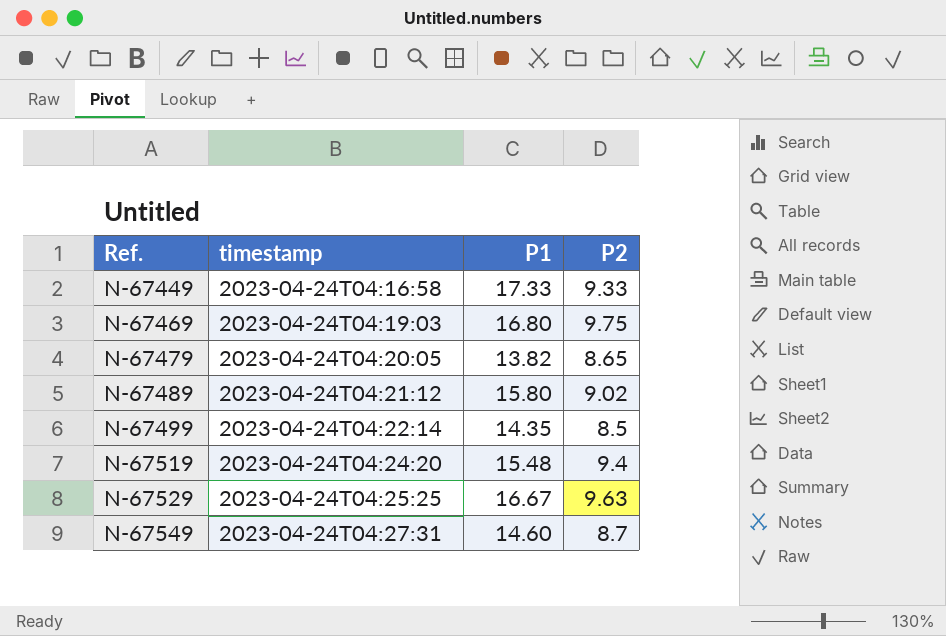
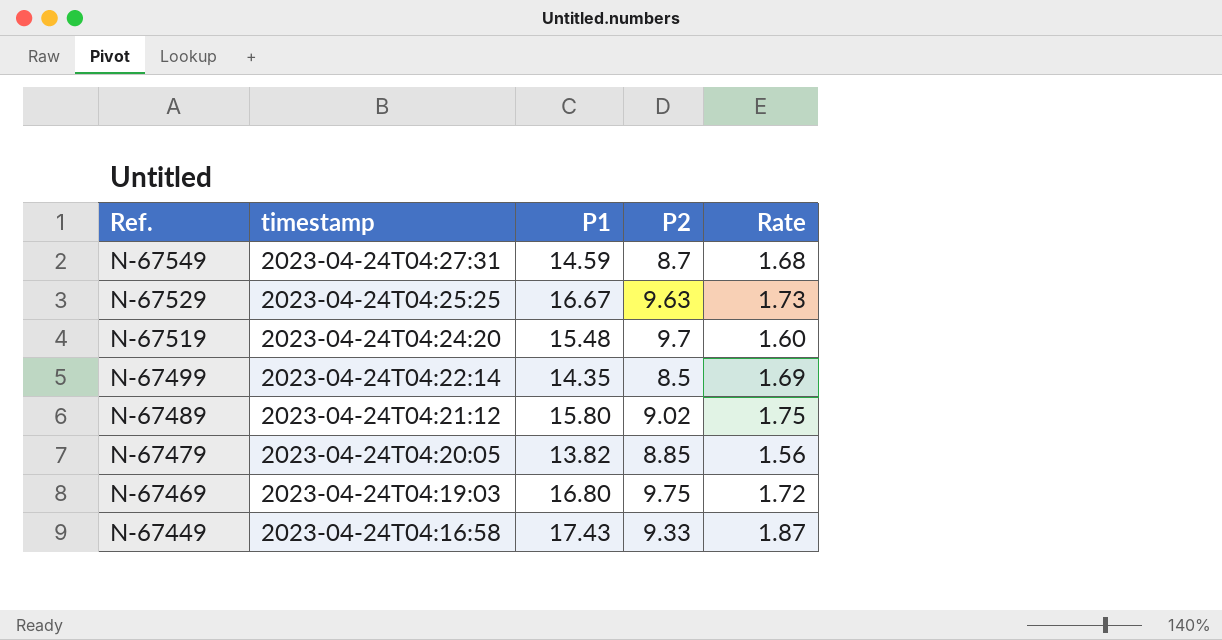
row order: Ref. ascending -> Ref. descending
column Rate | formula: none -> [P1] / [P2]
N-67549 | P1: 14.60 -> 14.59
N-67519 | P2: 9.4 -> 9.7
N-67479 | P2: 8.65 -> 8.85
N-67449 | P1: 17.33 -> 17.43

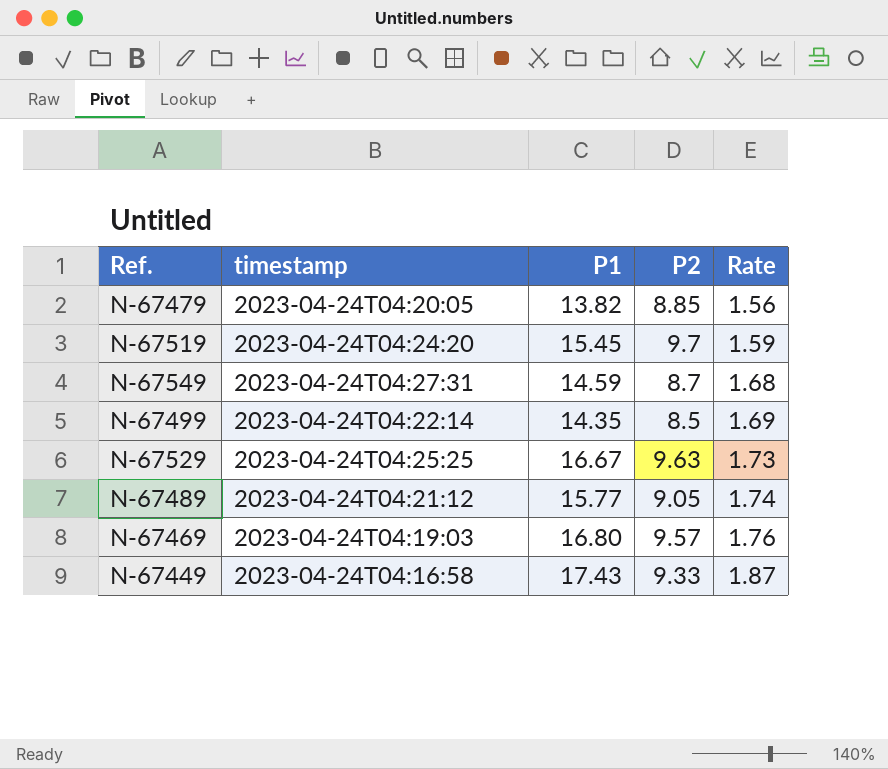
row order: Ref. descending -> Rate ascending
N-67519 | P1: 15.48 -> 15.45
N-67519 | Rate: 1.60 -> 1.59
N-67489 | P1: 15.80 -> 15.77
N-67489 | P2: 9.02 -> 9.05
N-67489 | Rate: 1.75 -> 1.74
N-67469 | P2: 9.75 -> 9.57
N-67469 | Rate: 1.72 -> 1.76

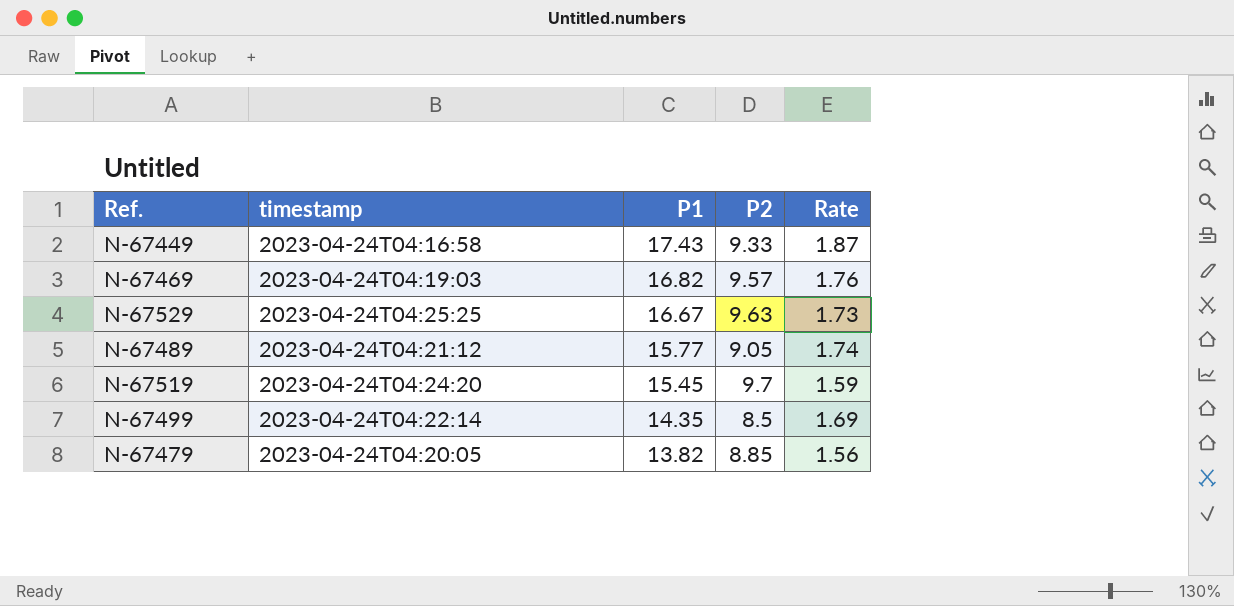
row order: Rate ascending -> P1 descending
row N-67549: 2023-04-24T04:27:31 | 14.59 | 8.7 | 1.68 -> none
N-67469 | P1: 16.80 -> 16.82

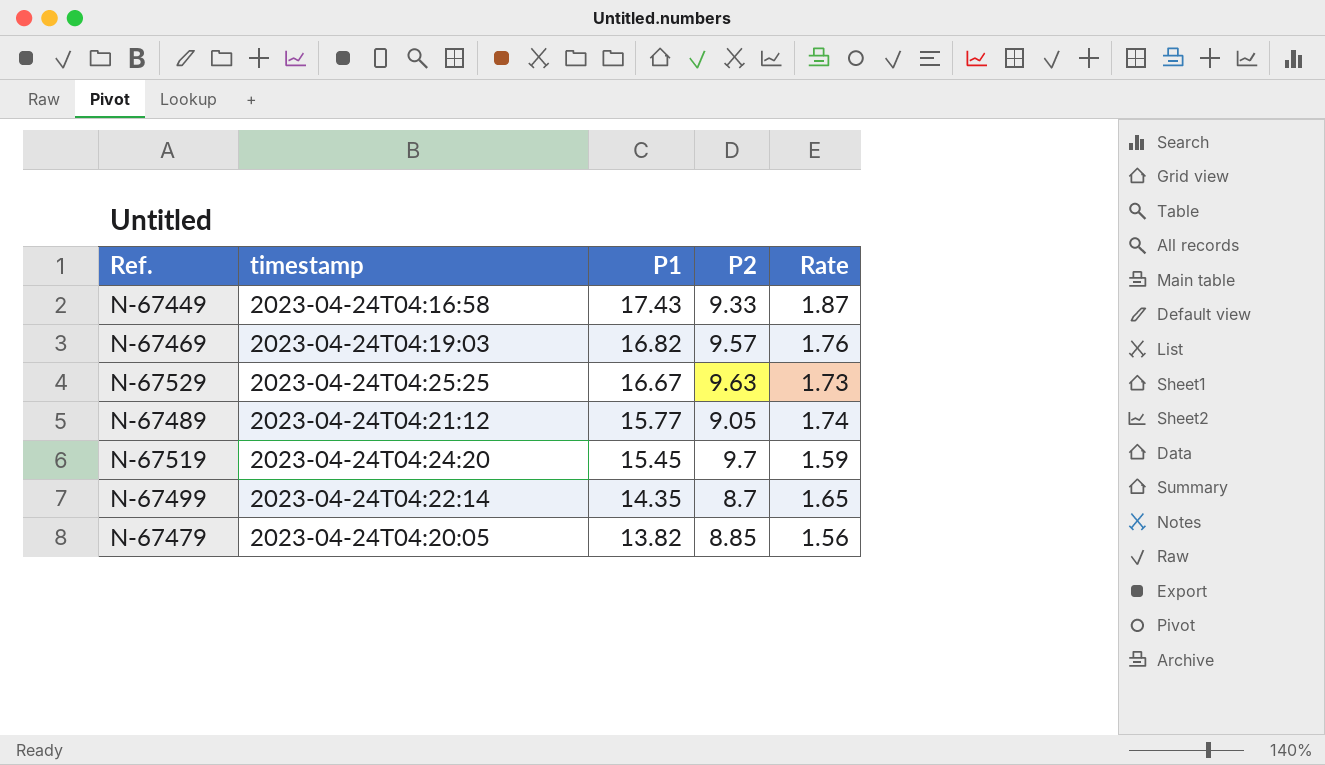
N-67499 | P2: 8.5 -> 8.7
N-67499 | Rate: 1.69 -> 1.65

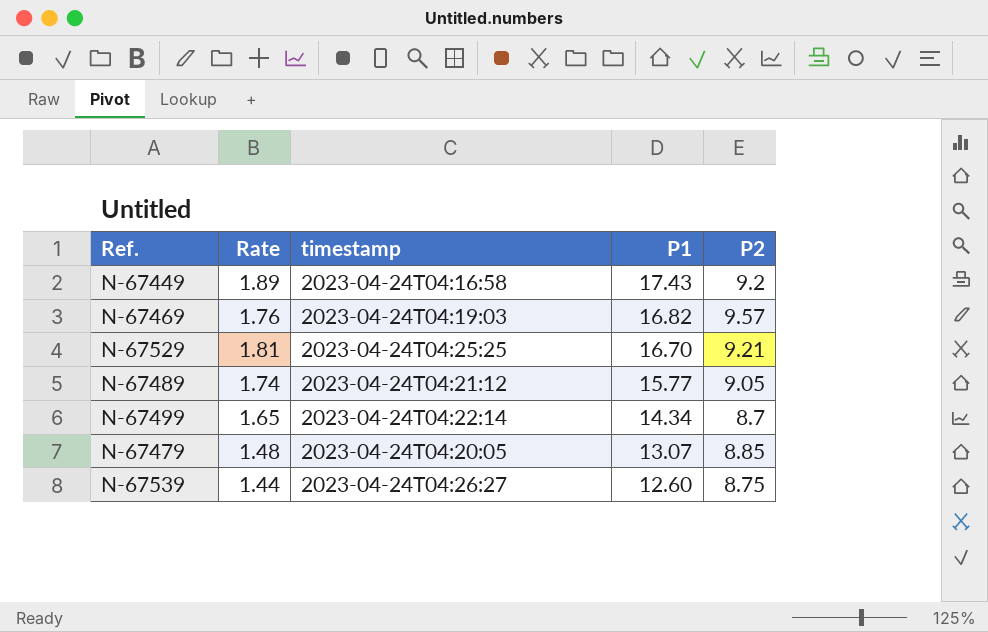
column Rate | position: 5 -> 2
row N-67519: 2023-04-24T04:24:20 | 15.45 | 9.7 | 1.59 -> none
N-67449 | Rate: 1.87 -> 1.89
N-67449 | P2: 9.33 -> 9.2
N-67529 | Rate: 1.73 -> 1.81
N-67529 | P1: 16.67 -> 16.70
N-67529 | P2: 9.63 -> 9.21
N-67499 | P1: 14.35 -> 14.34
N-67479 | Rate: 1.56 -> 1.48
N-67479 | P1: 13.82 -> 13.07
row N-67539: none -> 1.44 | 2023-04-24T04:26:27 | 12.60 | 8.75

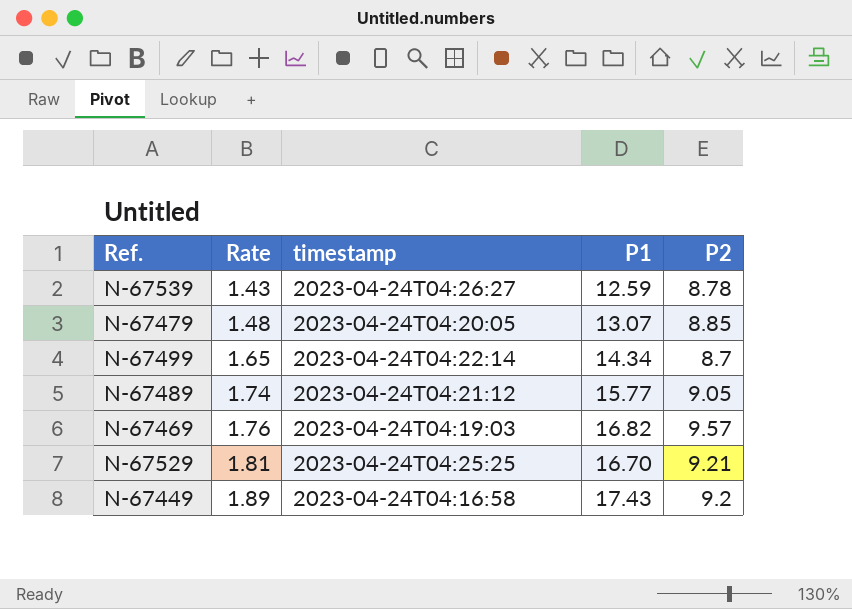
row order: P1 descending -> Rate ascending
N-67539 | Rate: 1.44 -> 1.43
N-67539 | P1: 12.60 -> 12.59
N-67539 | P2: 8.75 -> 8.78

